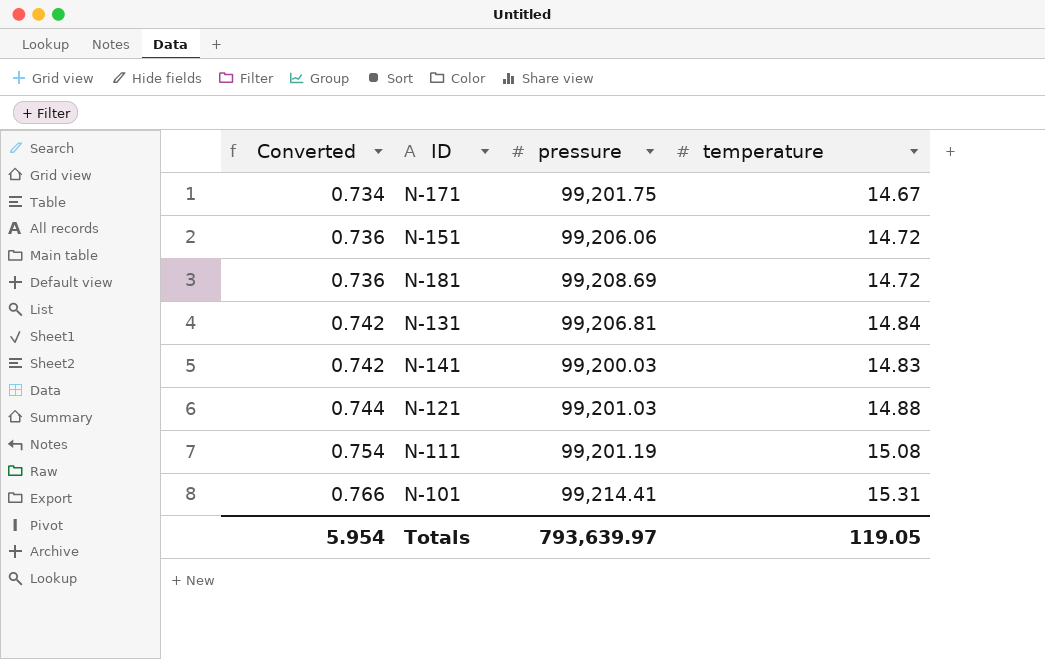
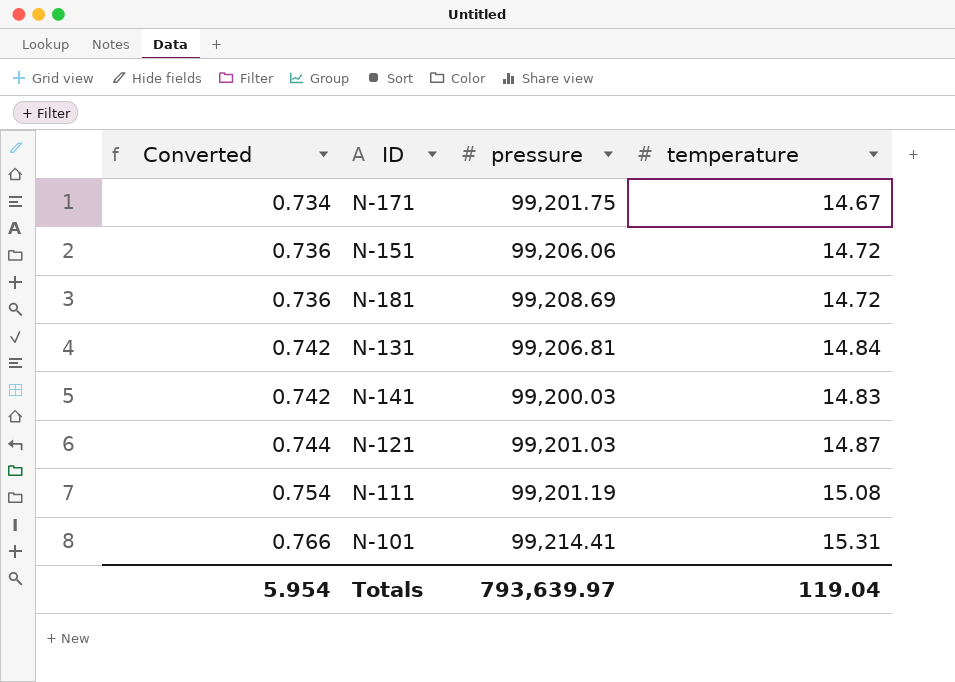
N-121 | temperature: 14.88 -> 14.87
Totals | temperature: 119.05 -> 119.04

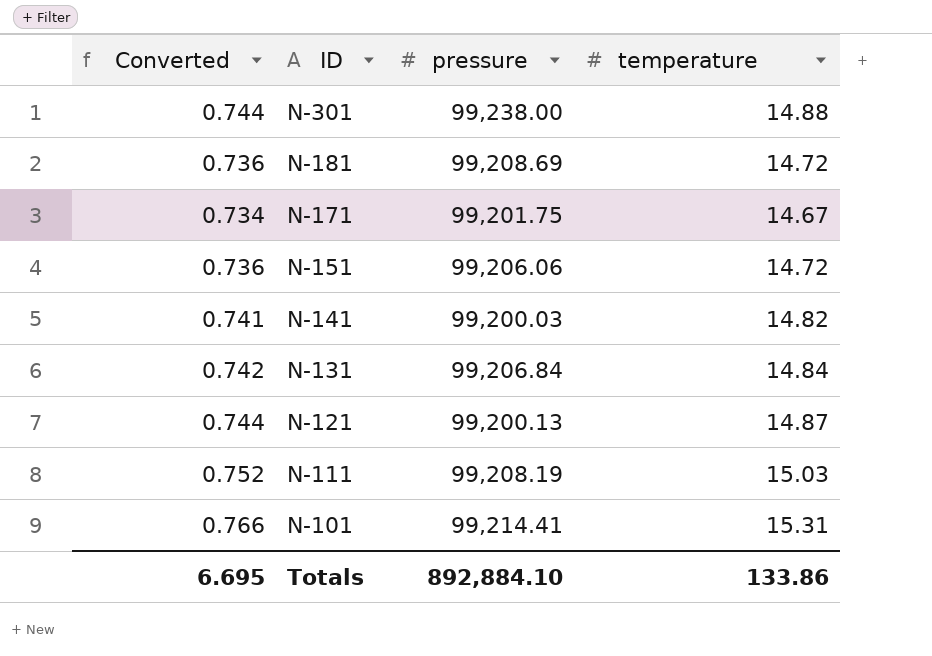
row order: Converted ascending -> ID descending
row N-301: none -> 0.744 | 99,238.00 | 14.88
N-141 | Converted: 0.742 -> 0.741
N-141 | temperature: 14.83 -> 14.82
N-131 | pressure: 99,206.81 -> 99,206.84
N-121 | pressure: 99,201.03 -> 99,200.13
N-111 | Converted: 0.754 -> 0.752
N-111 | pressure: 99,201.19 -> 99,208.19
N-111 | temperature: 15.08 -> 15.03
Totals | Converted: 5.954 -> 6.695
Totals | pressure: 793,639.97 -> 892,884.10
Totals | temperature: 119.04 -> 133.86

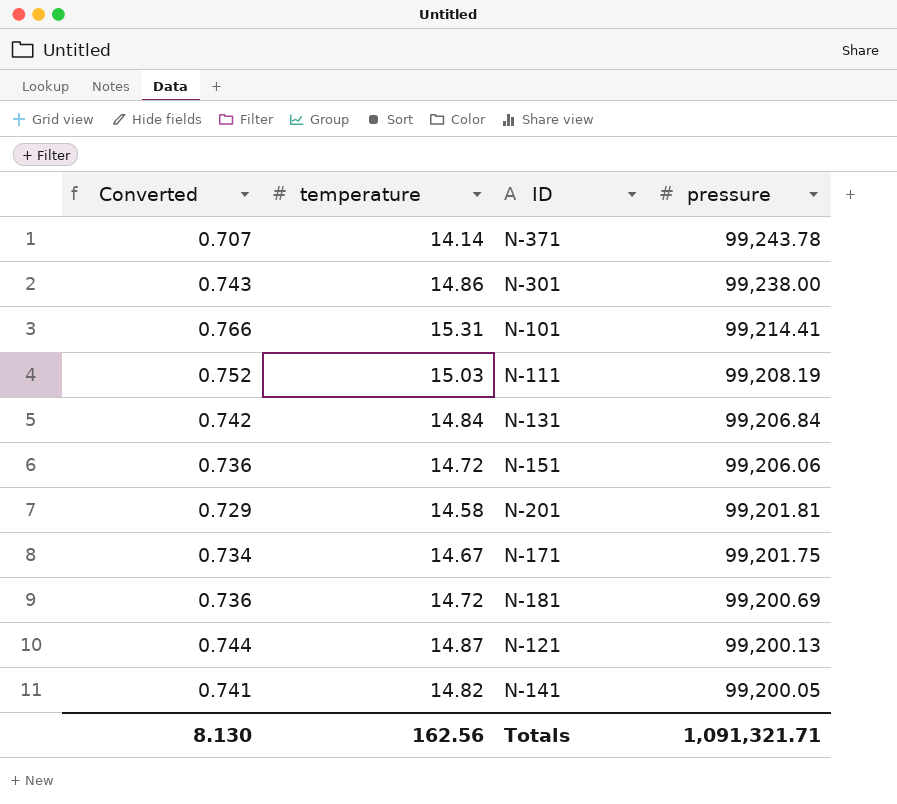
row order: ID descending -> pressure descending
column temperature | position: 4 -> 2
row N-371: none -> 0.707 | 14.14 | 99,243.78
N-301 | Converted: 0.744 -> 0.743
N-301 | temperature: 14.88 -> 14.86
row N-201: none -> 0.729 | 14.58 | 99,201.81
N-181 | pressure: 99,208.69 -> 99,200.69
N-141 | pressure: 99,200.03 -> 99,200.05
Totals | Converted: 6.695 -> 8.130
Totals | temperature: 133.86 -> 162.56
Totals | pressure: 892,884.10 -> 1,091,321.71

